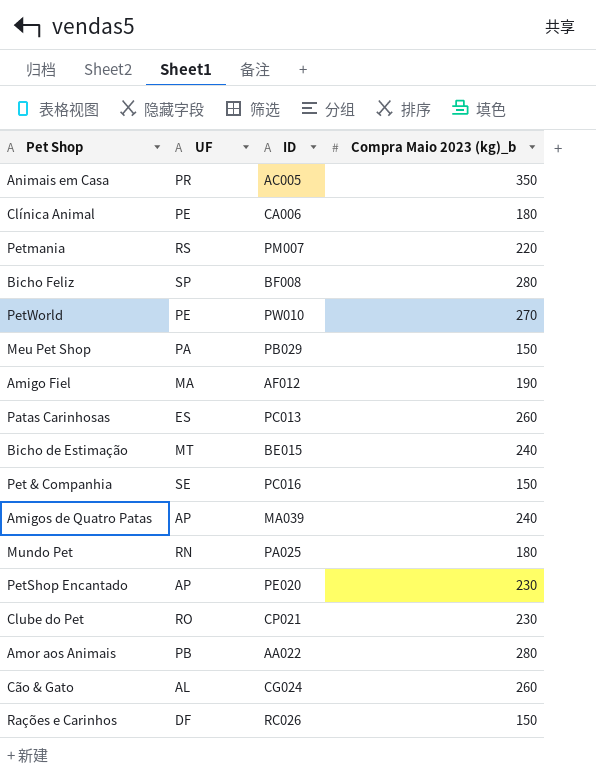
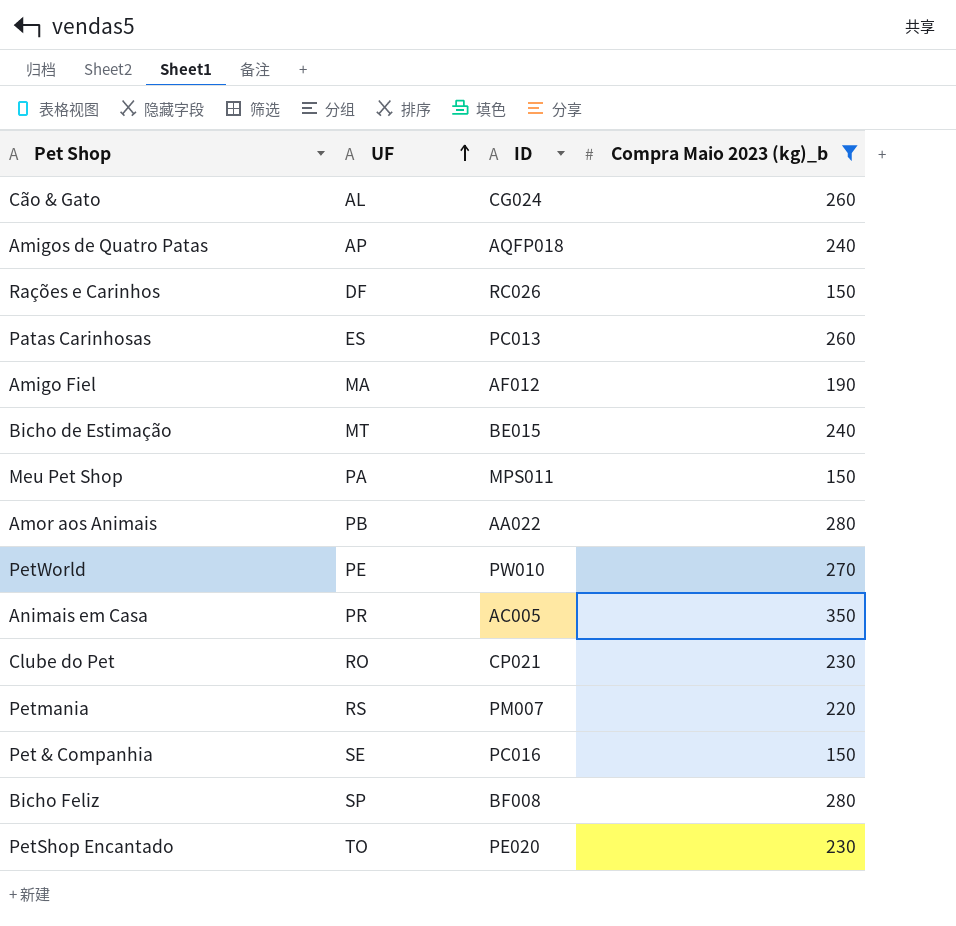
filter: none -> Compra Maio 2023 (kg)_b != 180
row order: none -> UF ascending
Amigos de Quatro Patas | ID: MA039 -> AQFP018
Meu Pet Shop | ID: PB029 -> MPS011
PetShop Encantado | UF: AP -> TO

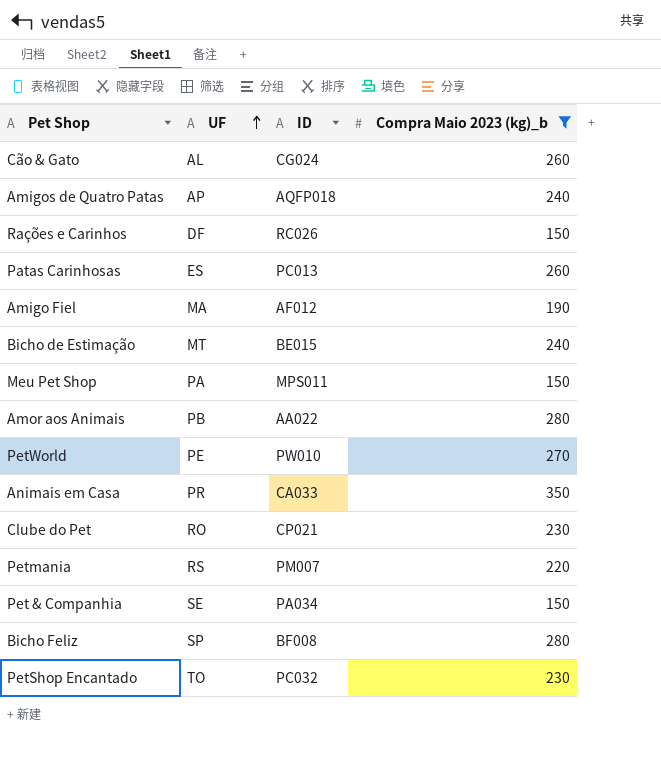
Animais em Casa | ID: AC005 -> CA033
Pet & Companhia | ID: PC016 -> PA034
PetShop Encantado | ID: PE020 -> PC032

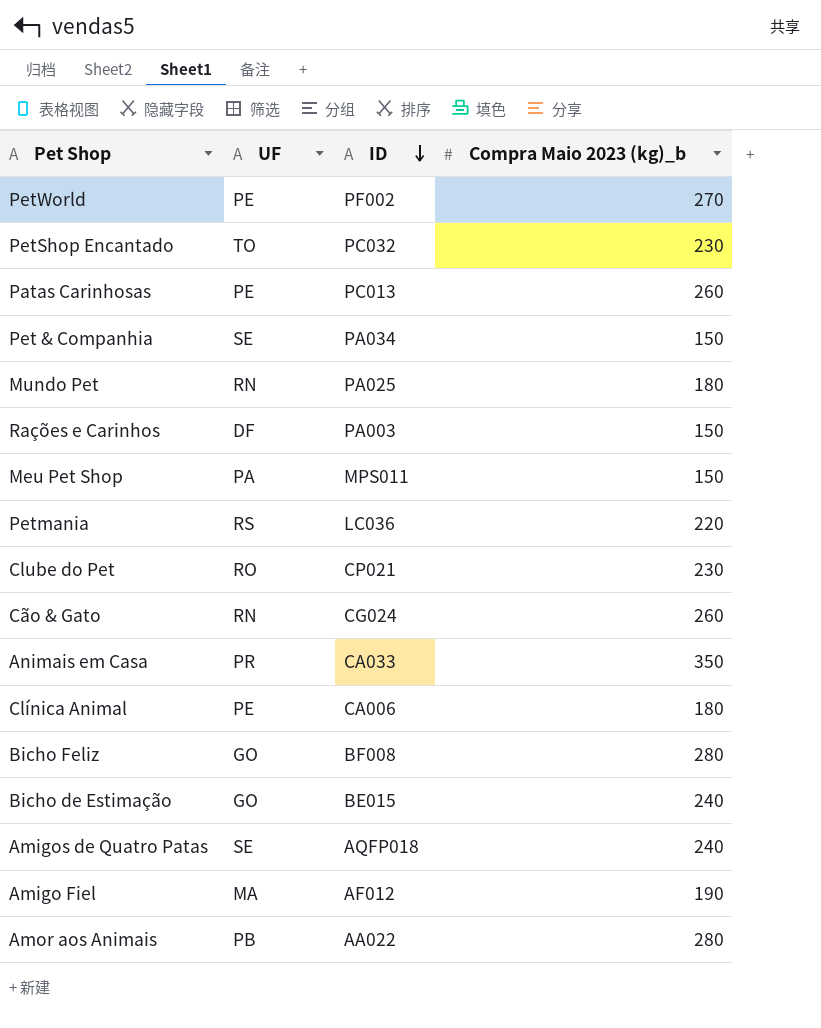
filter: Compra Maio 2023 (kg)_b != 180 -> none
row order: UF ascending -> ID descending
PetWorld | ID: PW010 -> PF002
Patas Carinhosas | UF: ES -> PE
Rações e Carinhos | ID: RC026 -> PA003
Petmania | ID: PM007 -> LC036
Cão & Gato | UF: AL -> RN
Bicho Feliz | UF: SP -> GO
Bicho de Estimação | UF: MT -> GO
Amigos de Quatro Patas | UF: AP -> SE

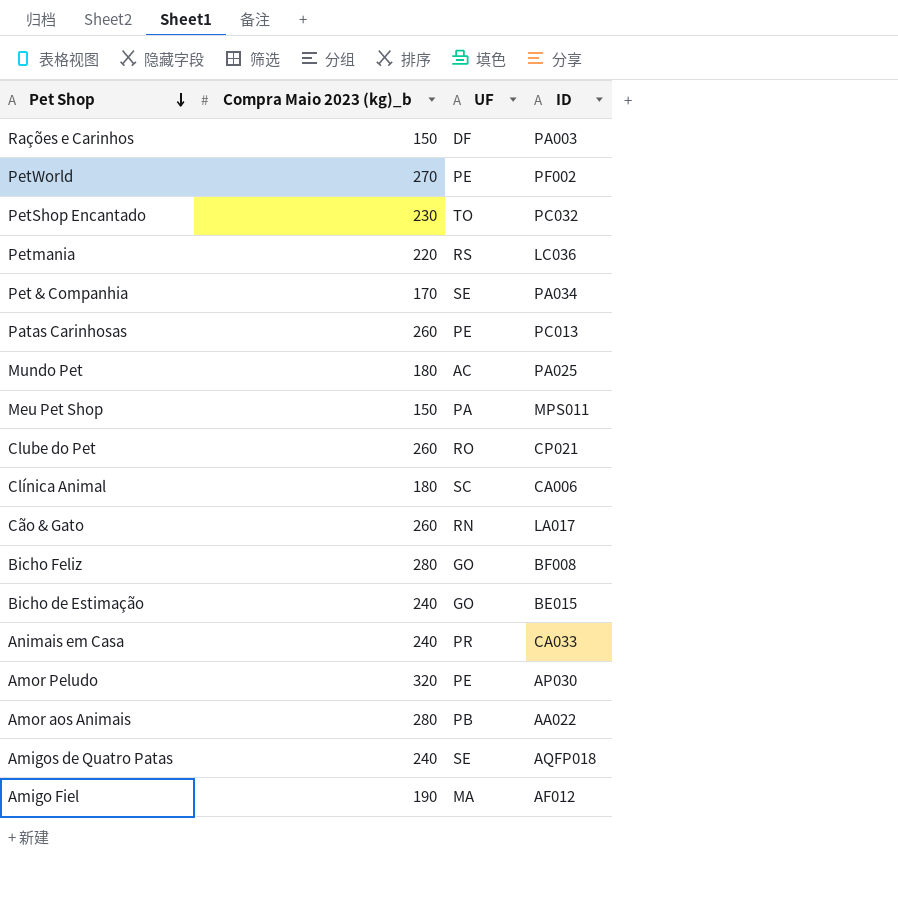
row order: ID descending -> Pet Shop descending
column Compra Maio 2023 (kg)_b | position: 4 -> 2
Pet & Companhia | Compra Maio 2023 (kg)_b: 150 -> 170
Mundo Pet | UF: RN -> AC
Clube do Pet | Compra Maio 2023 (kg)_b: 230 -> 260
Clínica Animal | UF: PE -> SC
Cão & Gato | ID: CG024 -> LA017
Animais em Casa | Compra Maio 2023 (kg)_b: 350 -> 240
row Amor Peludo: none -> 320 | PE | AP030

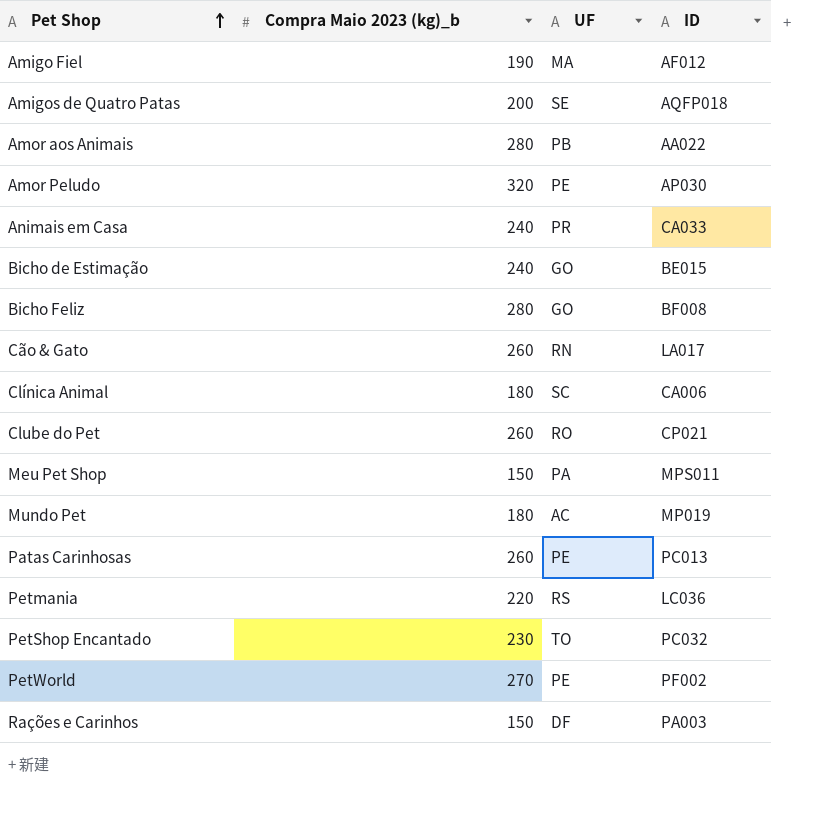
row order: Pet Shop descending -> Pet Shop ascending
row Pet & Companhia: 170 | SE | PA034 -> none
Amigos de Quatro Patas | Compra Maio 2023 (kg)_b: 240 -> 200
Mundo Pet | ID: PA025 -> MP019

